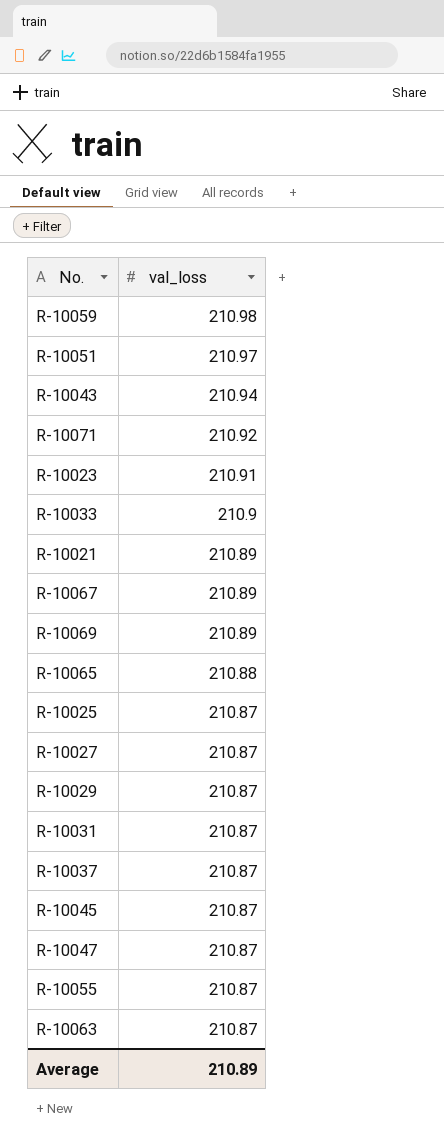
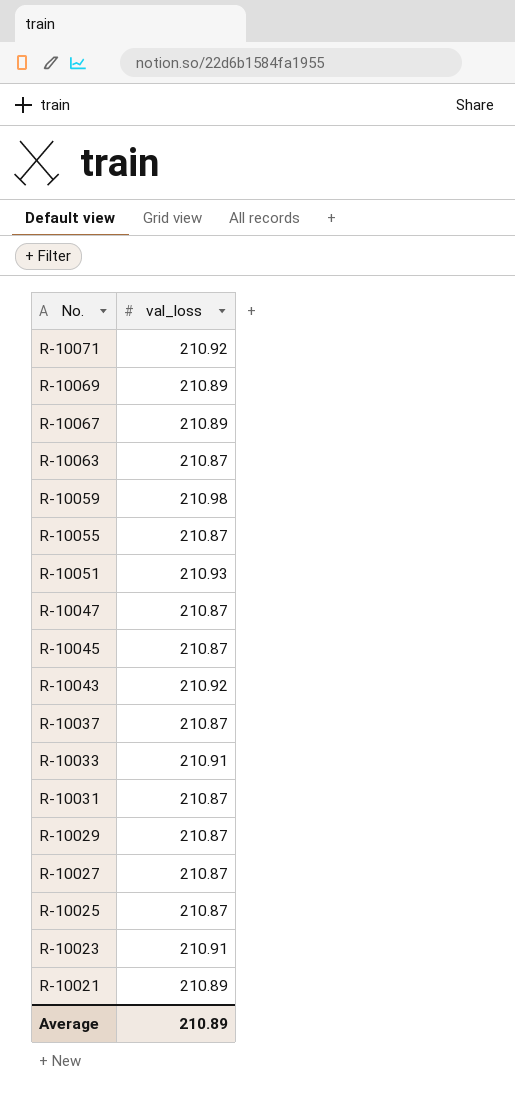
row order: val_loss descending -> No. descending
row R-10065: 210.88 -> none
R-10051 | val_loss: 210.97 -> 210.93
R-10043 | val_loss: 210.94 -> 210.92
R-10033 | val_loss: 210.9 -> 210.91

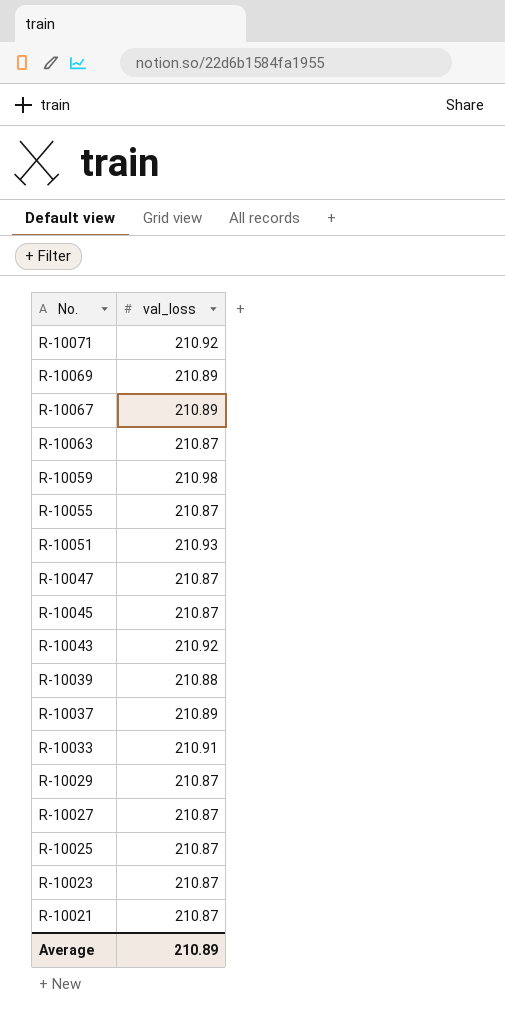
row R-10031: 210.87 -> none
row R-10039: none -> 210.88
R-10037 | val_loss: 210.87 -> 210.89
R-10023 | val_loss: 210.91 -> 210.87
R-10021 | val_loss: 210.89 -> 210.87

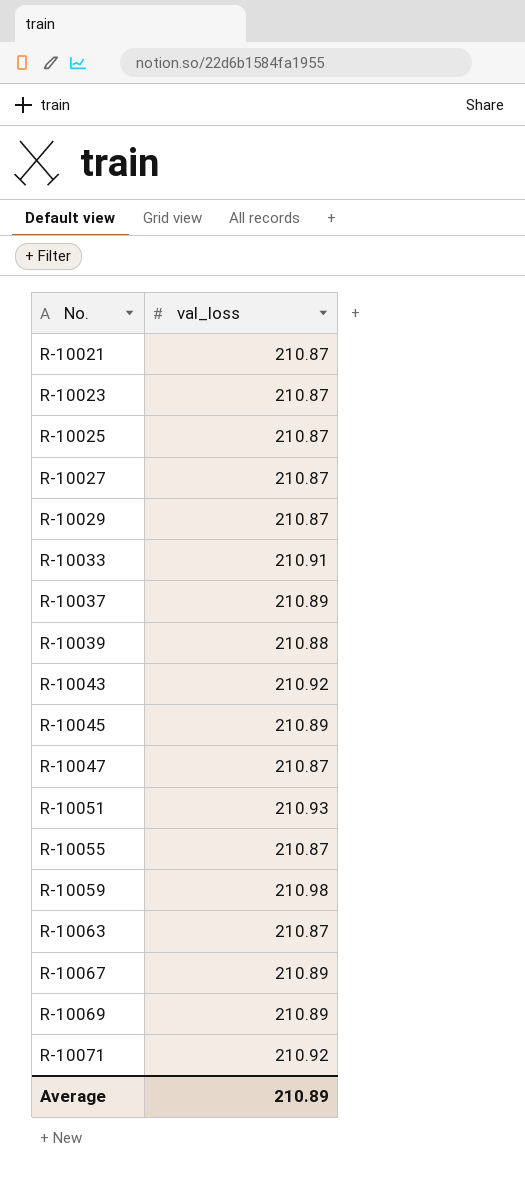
row order: No. descending -> No. ascending
R-10045 | val_loss: 210.87 -> 210.89

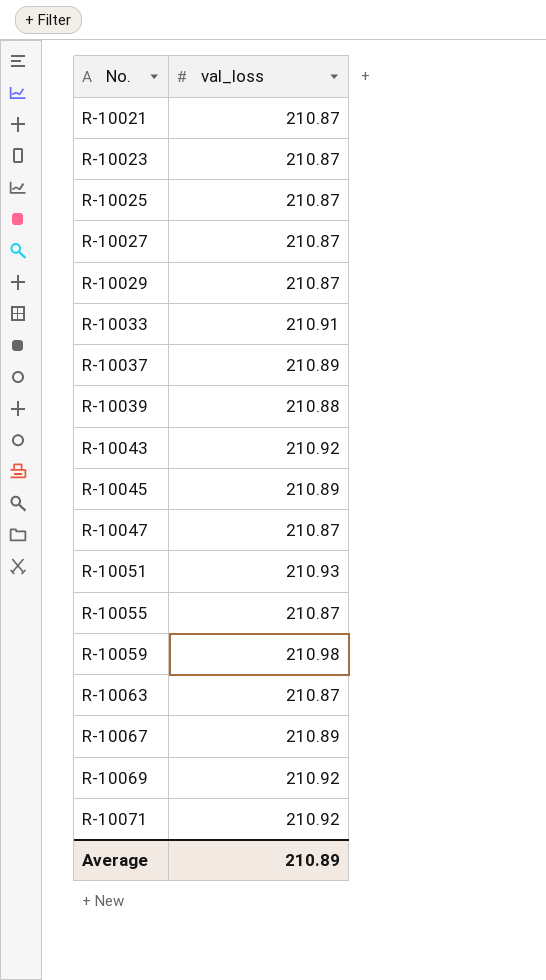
R-10069 | val_loss: 210.89 -> 210.92

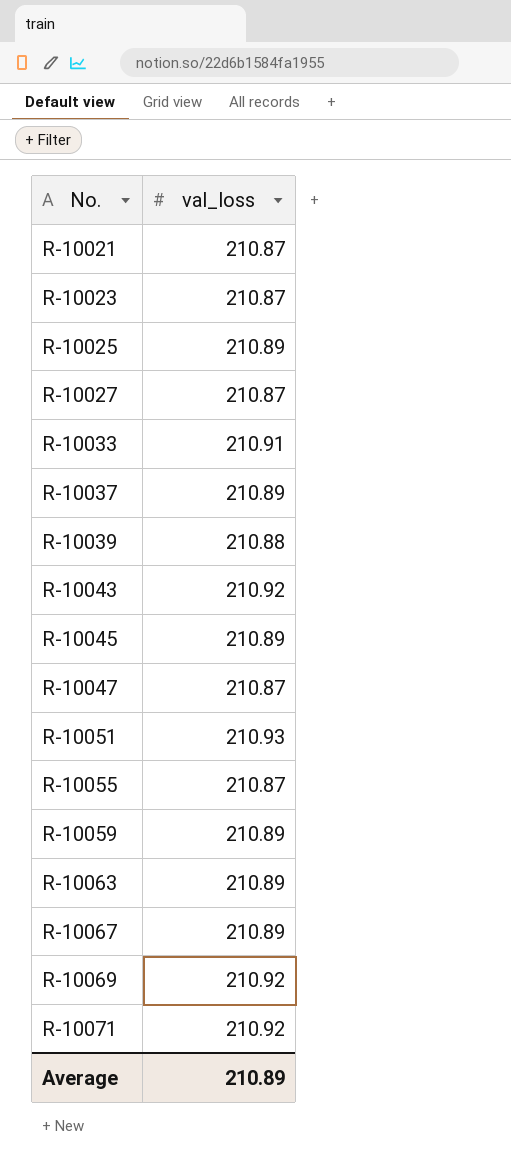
row R-10029: 210.87 -> none
R-10025 | val_loss: 210.87 -> 210.89
R-10059 | val_loss: 210.98 -> 210.89
R-10063 | val_loss: 210.87 -> 210.89

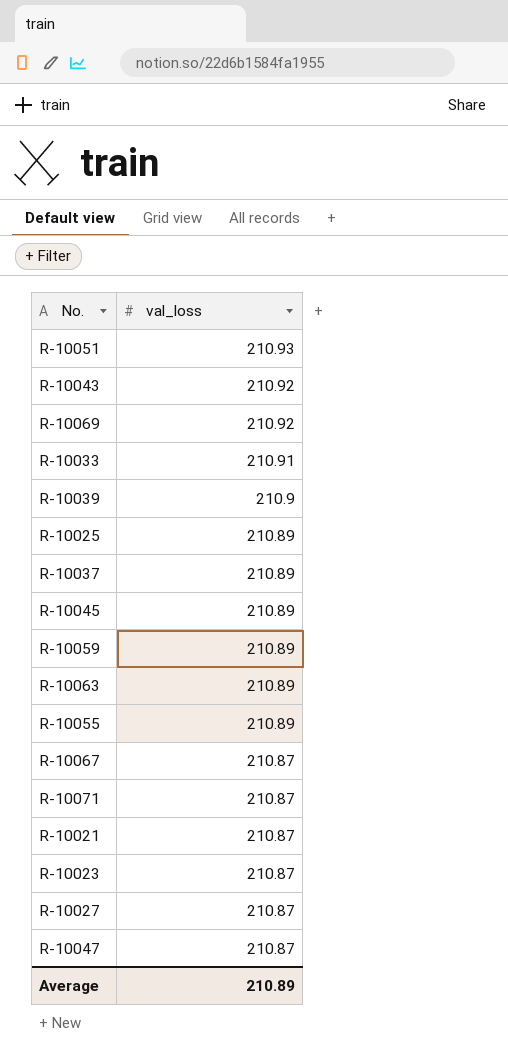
row order: No. ascending -> val_loss descending
R-10039 | val_loss: 210.88 -> 210.9
R-10055 | val_loss: 210.87 -> 210.89
R-10067 | val_loss: 210.89 -> 210.87
R-10071 | val_loss: 210.92 -> 210.87

